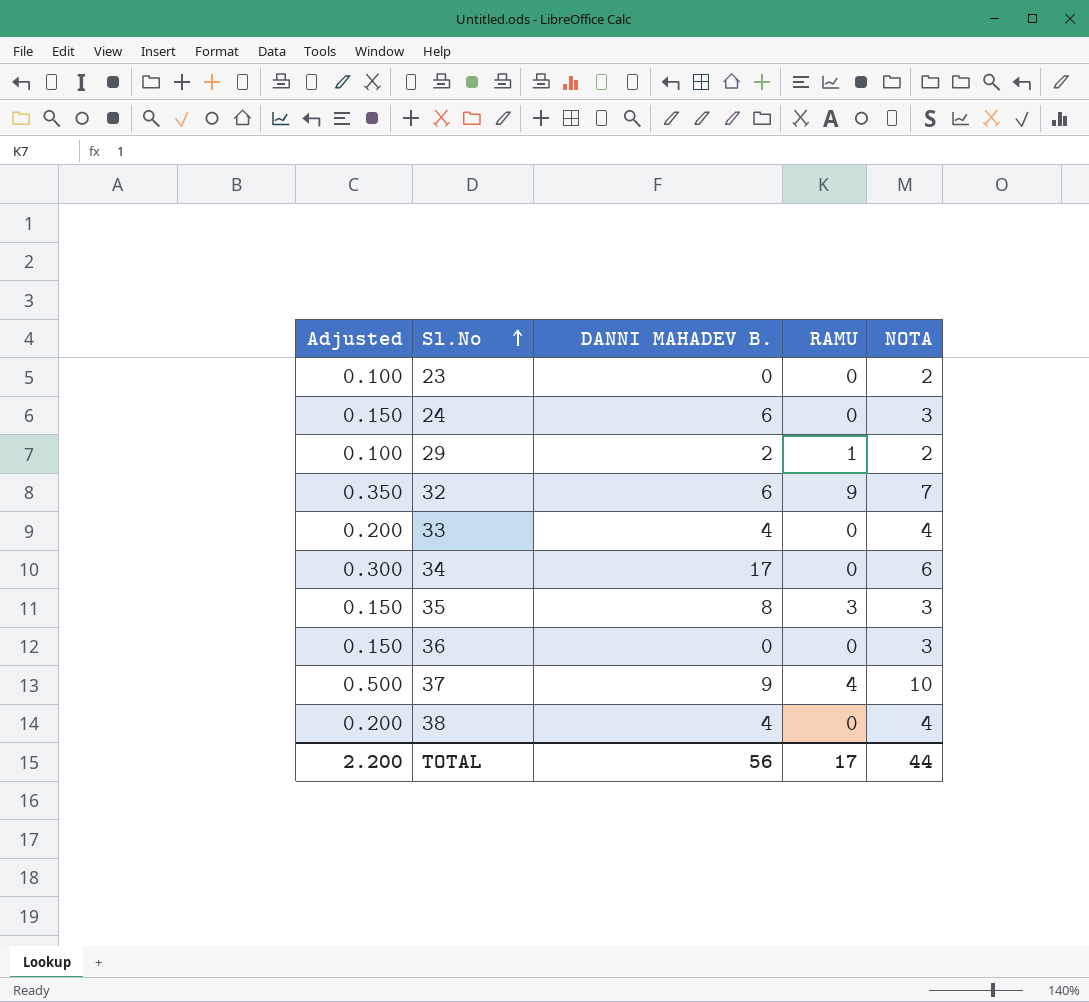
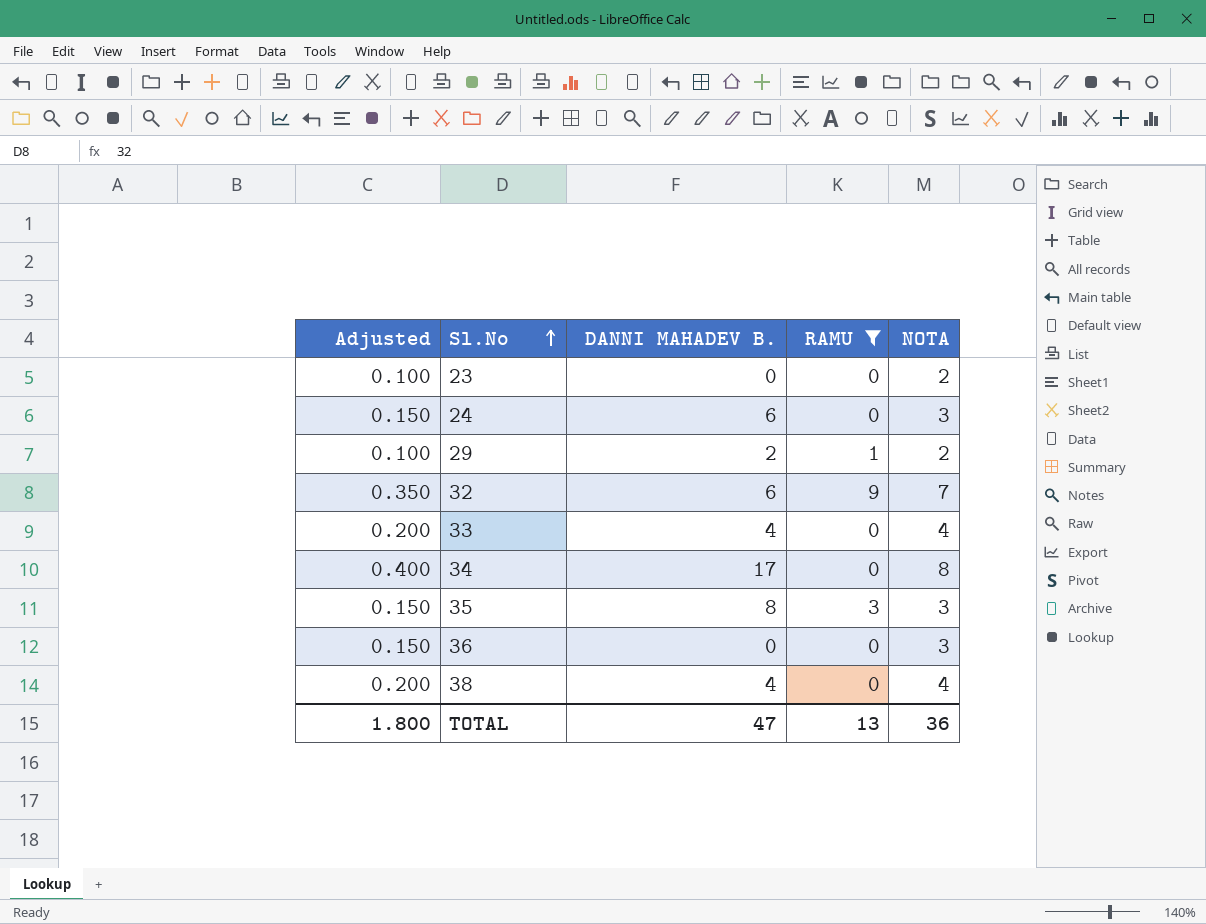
filter: none -> RAMU != 4
34 | Adjusted: 0.300 -> 0.400
34 | NOTA: 6 -> 8
TOTAL | Adjusted: 2.200 -> 1.800
TOTAL | DANNI MAHADEV B.: 56 -> 47
TOTAL | RAMU: 17 -> 13
TOTAL | NOTA: 44 -> 36

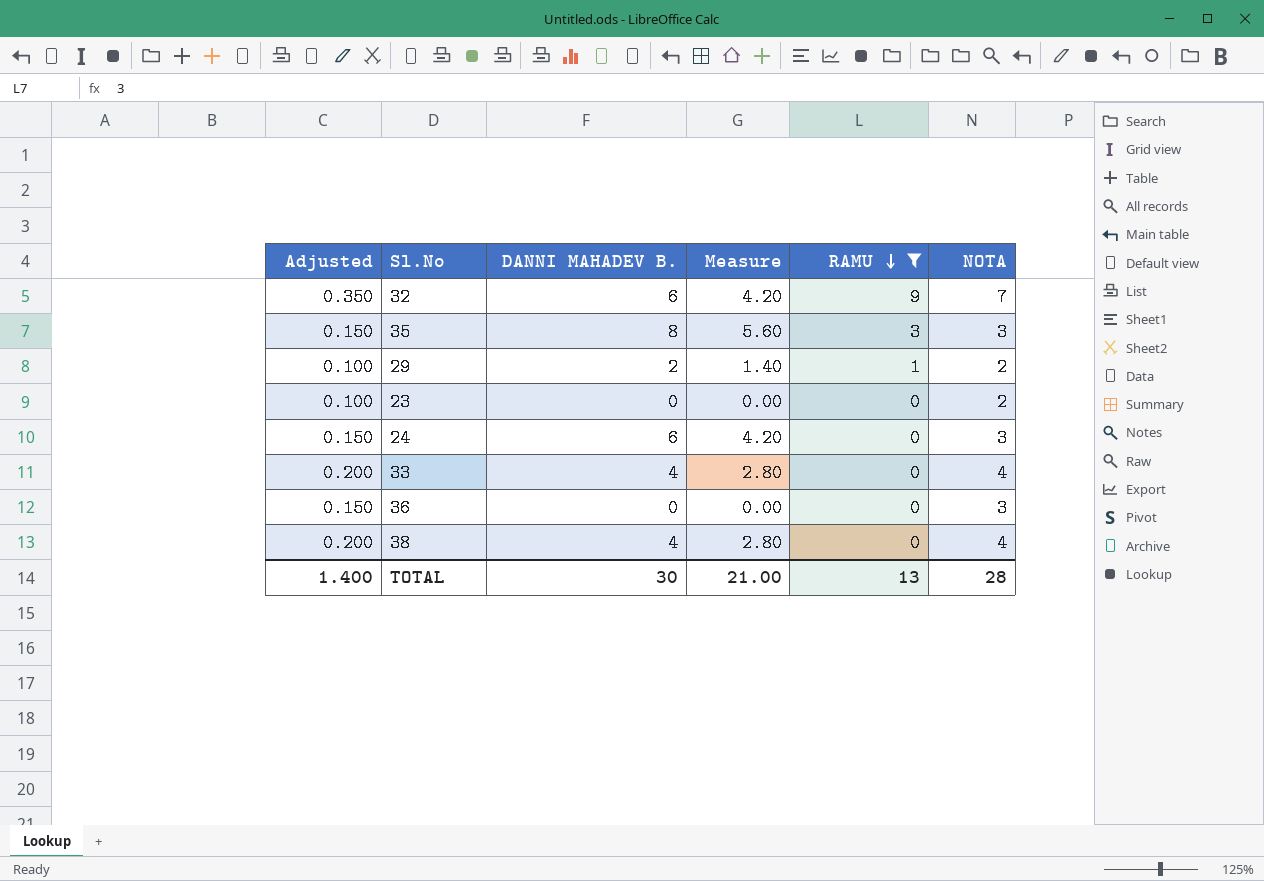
row order: Sl.No ascending -> RAMU descending
column Measure | formula: none -> [DANNI MAHADEV B.] * 0.7
row 34: 0.400 | 17 | 0 | 8 -> none
TOTAL | Adjusted: 1.800 -> 1.400
TOTAL | DANNI MAHADEV B.: 47 -> 30
TOTAL | NOTA: 36 -> 28

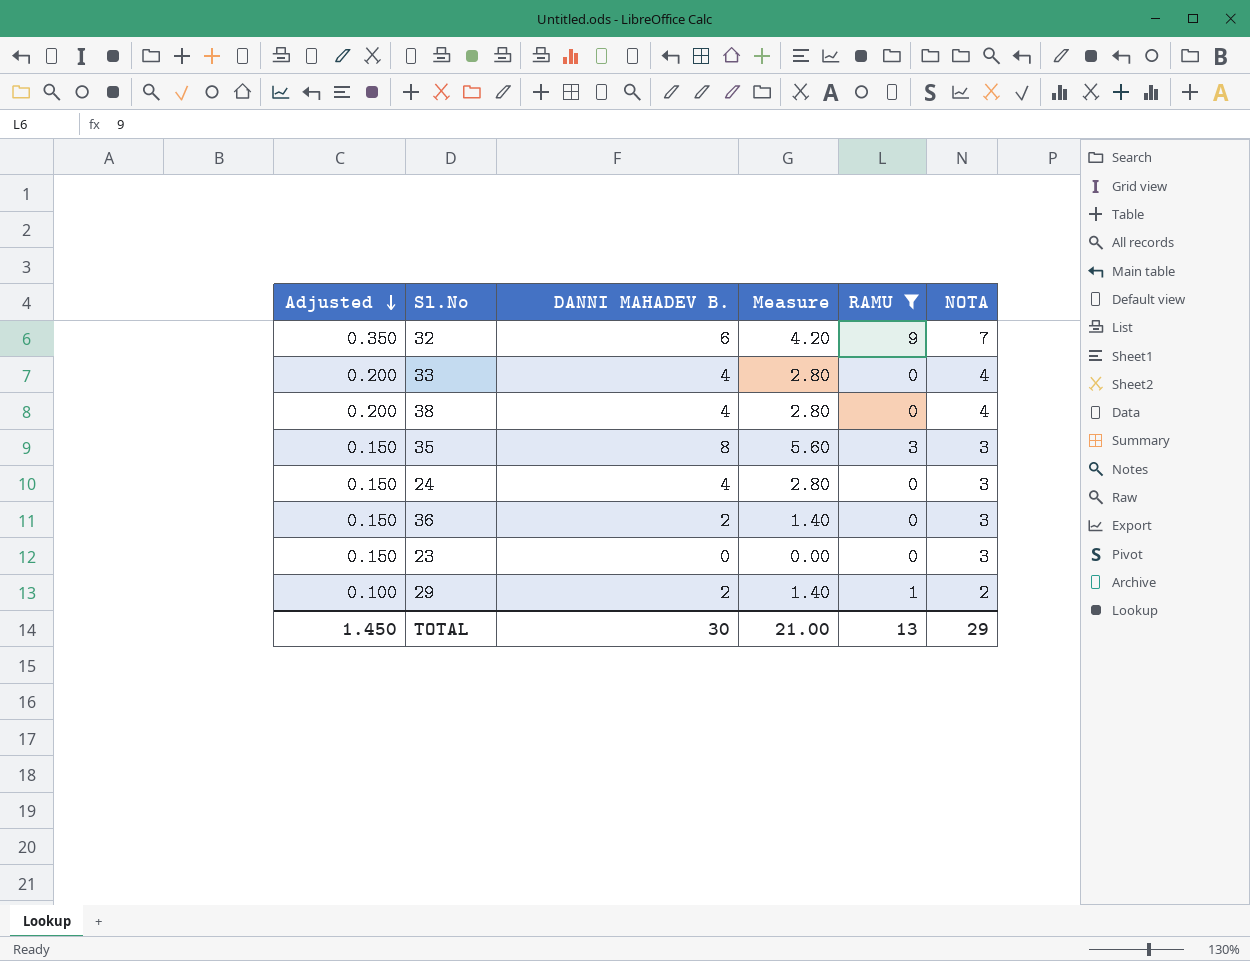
row order: RAMU descending -> Adjusted descending
24 | DANNI MAHADEV B.: 6 -> 4
24 | Measure: 4.20 -> 2.80
36 | DANNI MAHADEV B.: 0 -> 2
36 | Measure: 0.00 -> 1.40
23 | Adjusted: 0.100 -> 0.150
23 | NOTA: 2 -> 3
TOTAL | Adjusted: 1.400 -> 1.450
TOTAL | NOTA: 28 -> 29

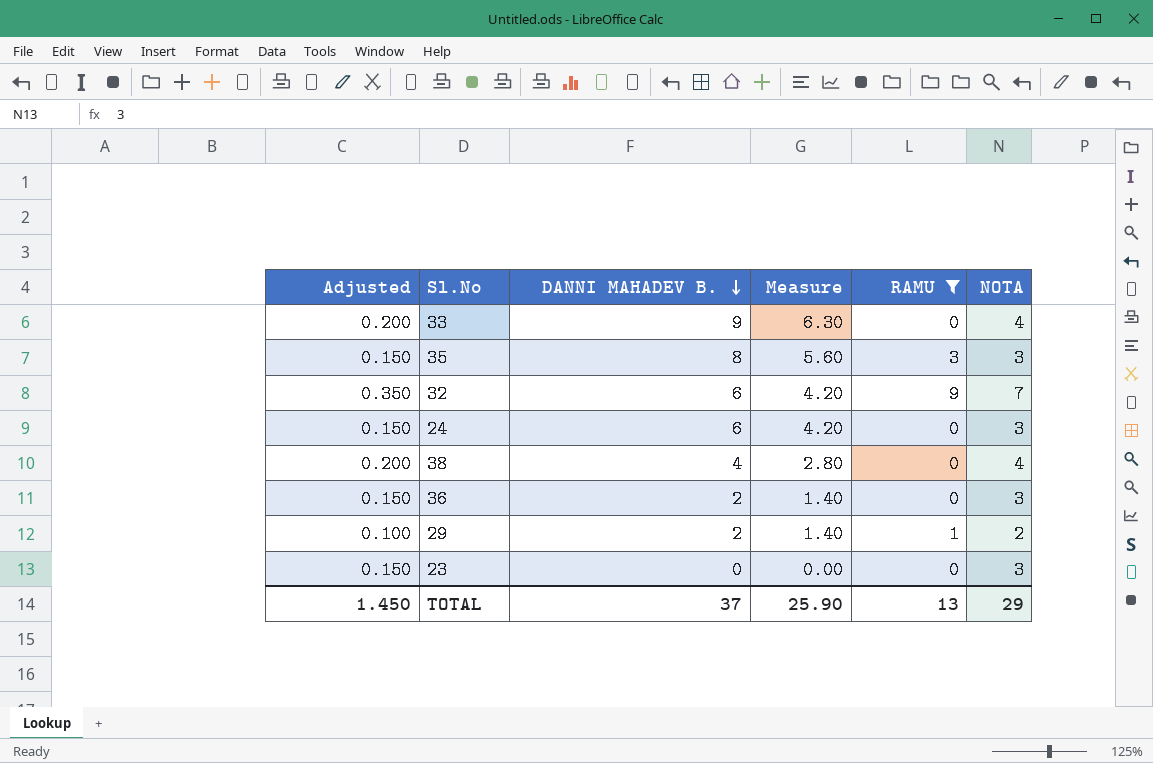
row order: Adjusted descending -> DANNI MAHADEV B. descending
33 | DANNI MAHADEV B.: 4 -> 9
33 | Measure: 2.80 -> 6.30
24 | DANNI MAHADEV B.: 4 -> 6
24 | Measure: 2.80 -> 4.20
TOTAL | DANNI MAHADEV B.: 30 -> 37
TOTAL | Measure: 21.00 -> 25.90

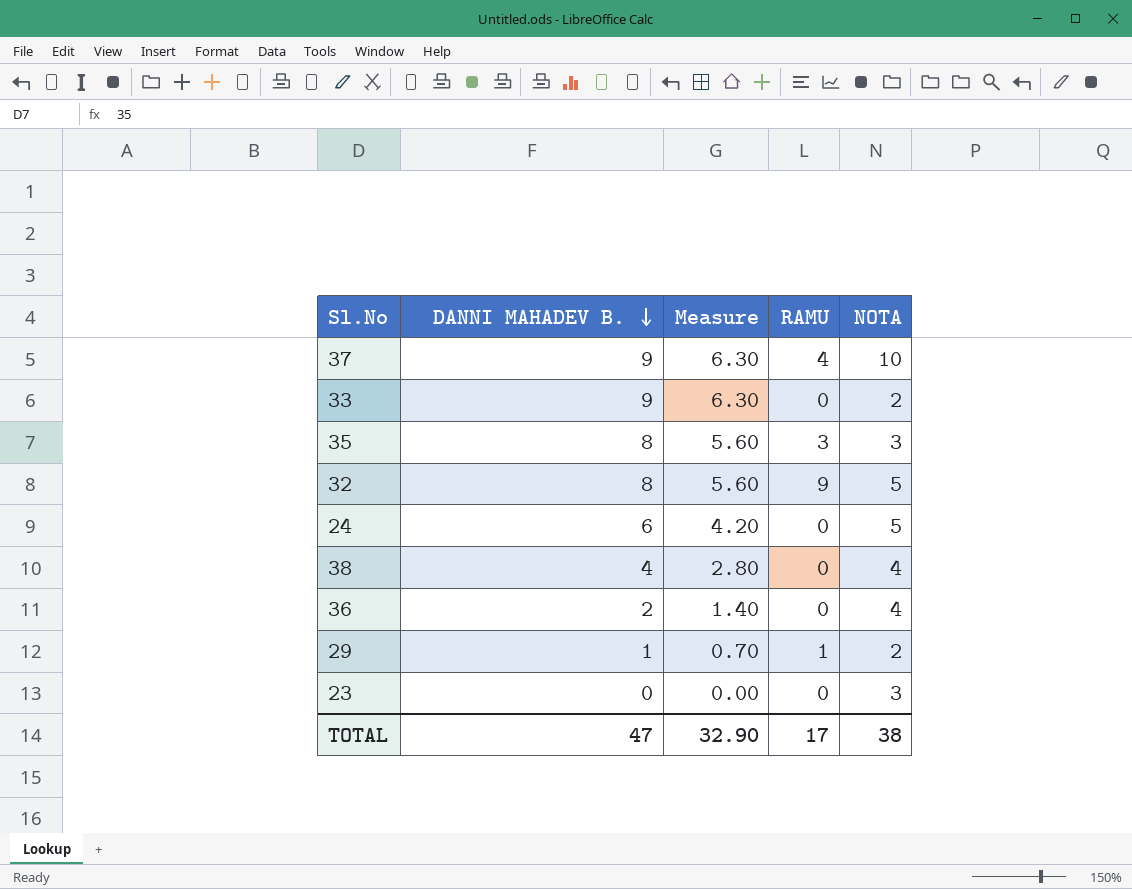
filter: RAMU != 4 -> none
column Adjusted | formula: [NOTA] * 0.05 -> none
33 | NOTA: 4 -> 2
32 | DANNI MAHADEV B.: 6 -> 8
32 | Measure: 4.20 -> 5.60
32 | NOTA: 7 -> 5
24 | NOTA: 3 -> 5
36 | NOTA: 3 -> 4
29 | DANNI MAHADEV B.: 2 -> 1
29 | Measure: 1.40 -> 0.70
TOTAL | DANNI MAHADEV B.: 37 -> 47
TOTAL | Measure: 25.90 -> 32.90
TOTAL | RAMU: 13 -> 17
TOTAL | NOTA: 29 -> 38

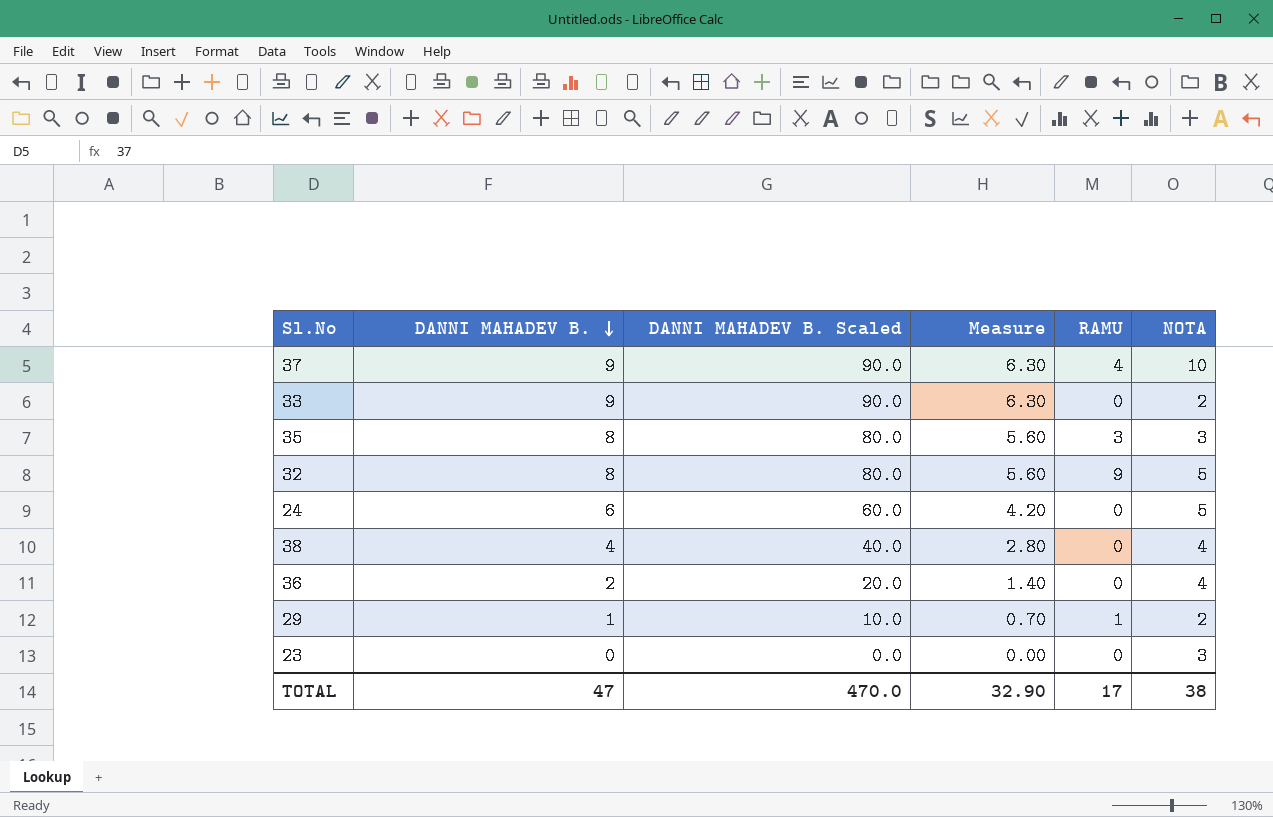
column DANNI MAHADEV B. Scaled | formula: none -> [DANNI MAHADEV B.] * 10

